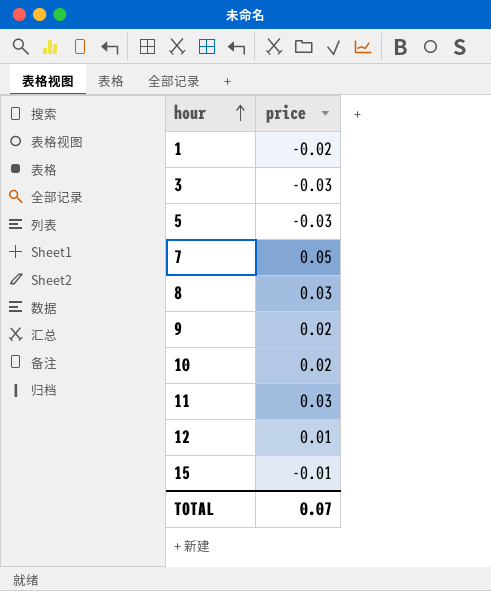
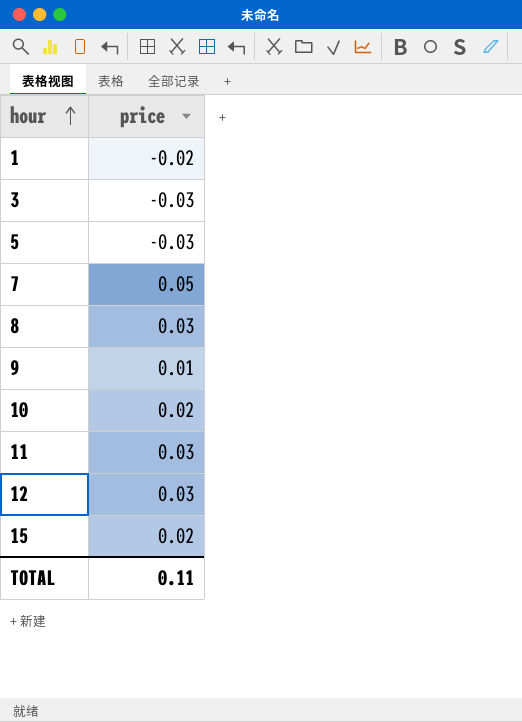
9 | price: 0.02 -> 0.01
12 | price: 0.01 -> 0.03
15 | price: -0.01 -> 0.02
TOTAL | price: 0.07 -> 0.11

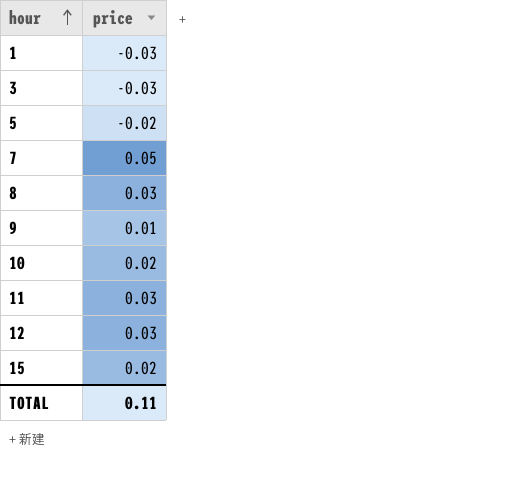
1 | price: -0.02 -> -0.03
5 | price: -0.03 -> -0.02

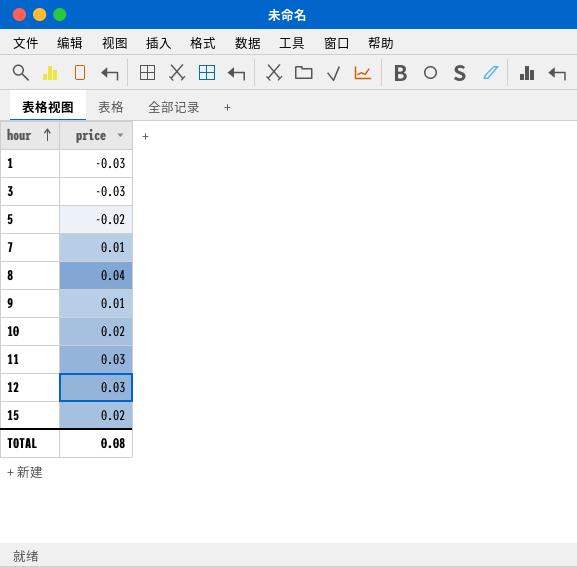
7 | price: 0.05 -> 0.01
8 | price: 0.03 -> 0.04
TOTAL | price: 0.11 -> 0.08

